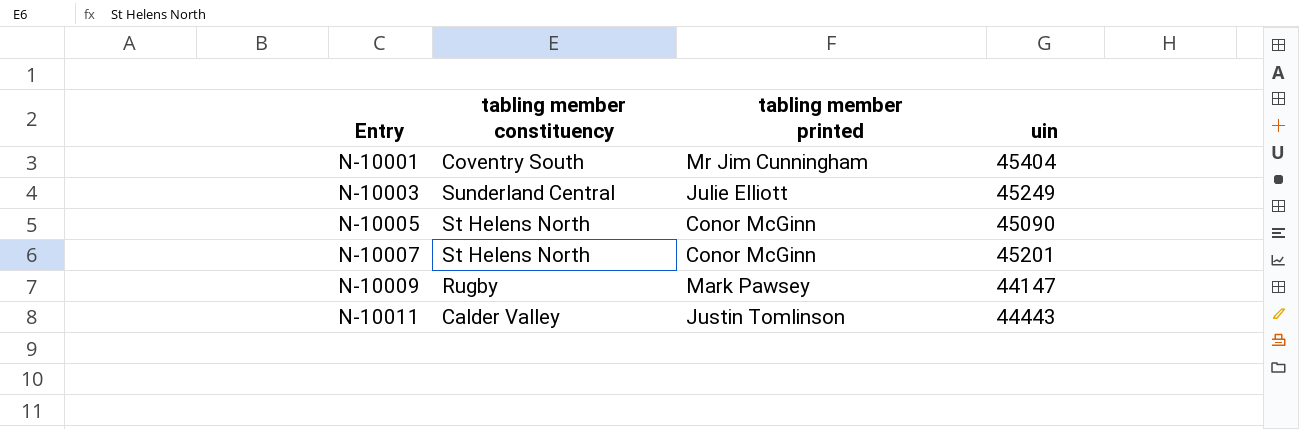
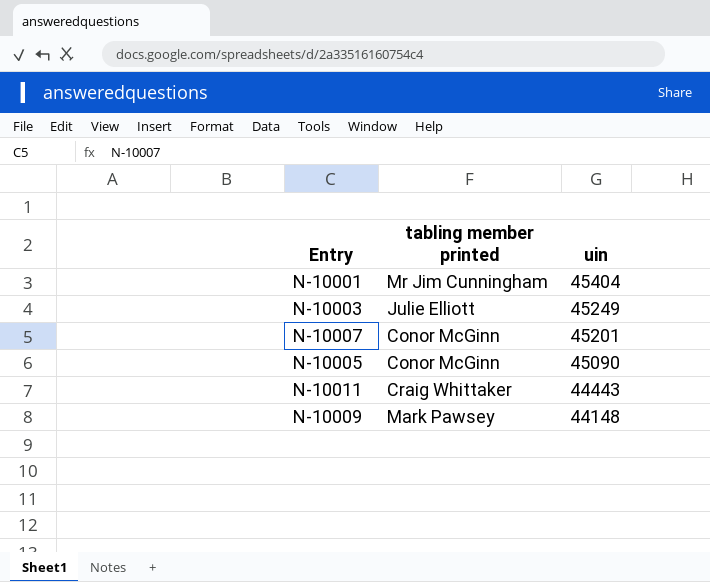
row order: Entry ascending -> uin descending
column tabling member constituency | position: 2 -> none
N-10011 | tabling member printed: Justin Tomlinson -> Craig Whittaker
N-10009 | uin: 44147 -> 44148

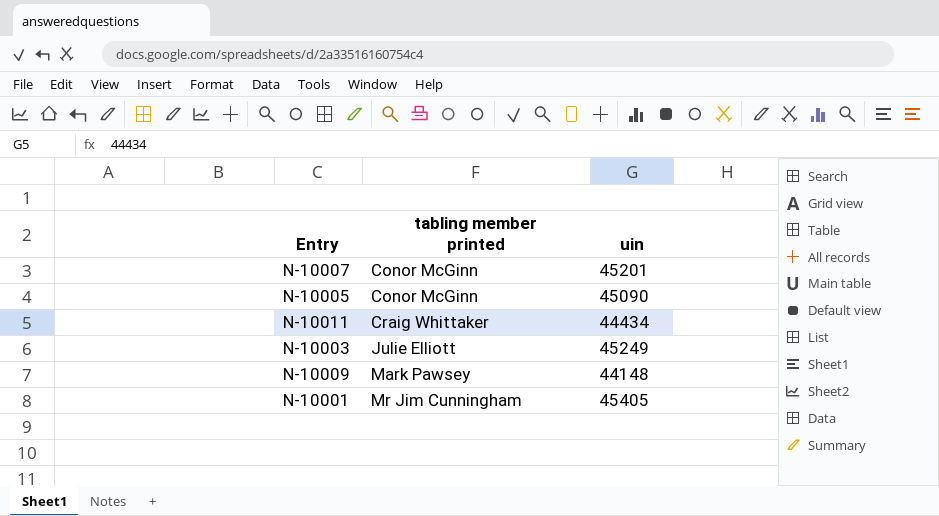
row order: uin descending -> tabling member printed ascending
N-10011 | uin: 44443 -> 44434
N-10001 | uin: 45404 -> 45405

